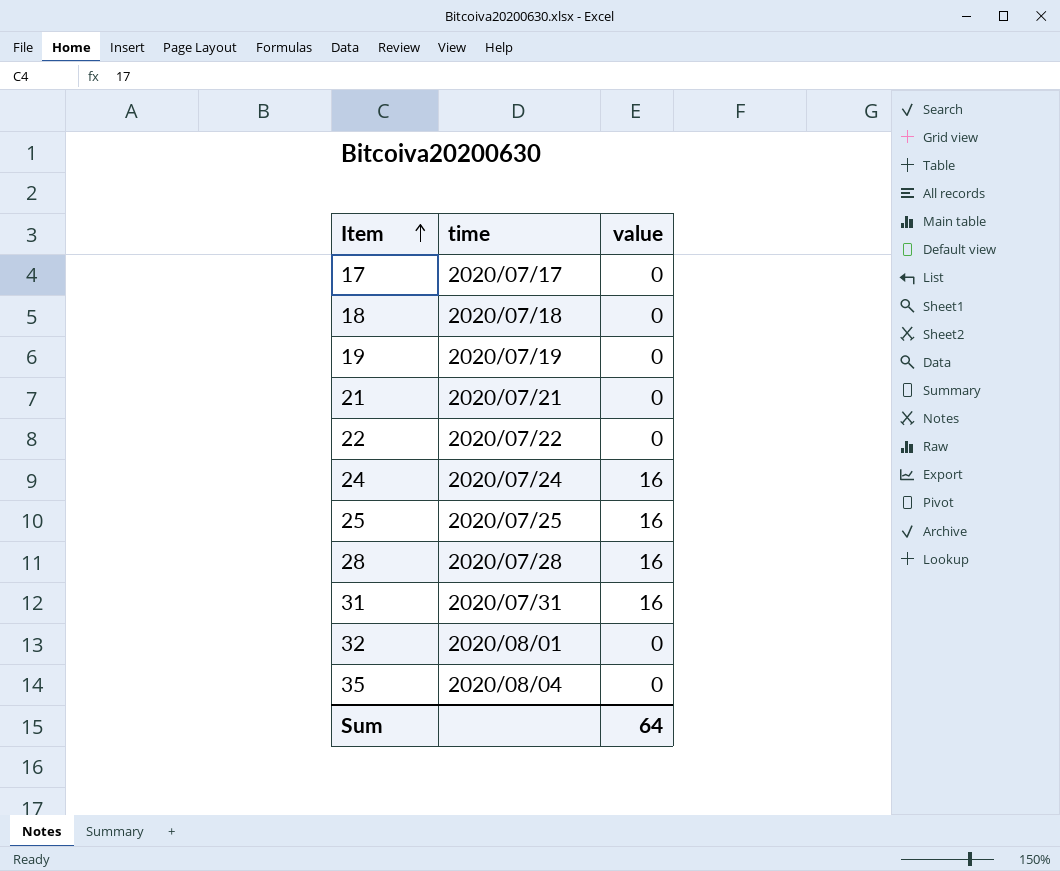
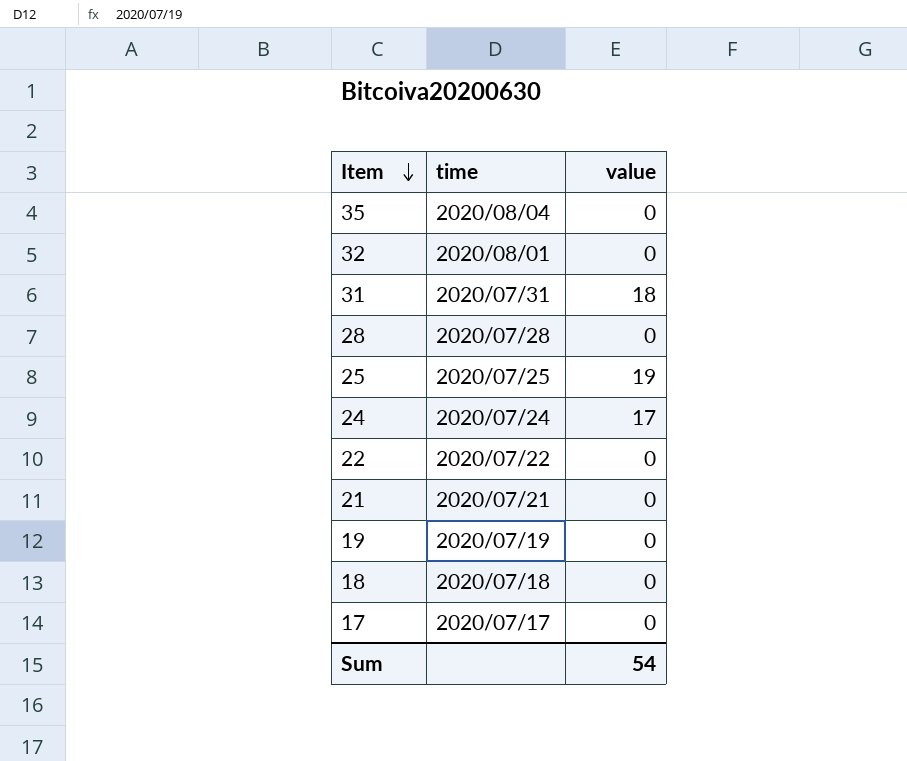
row order: Item ascending -> Item descending
31 | value: 16 -> 18
28 | value: 16 -> 0
25 | value: 16 -> 19
24 | value: 16 -> 17
Sum | value: 64 -> 54

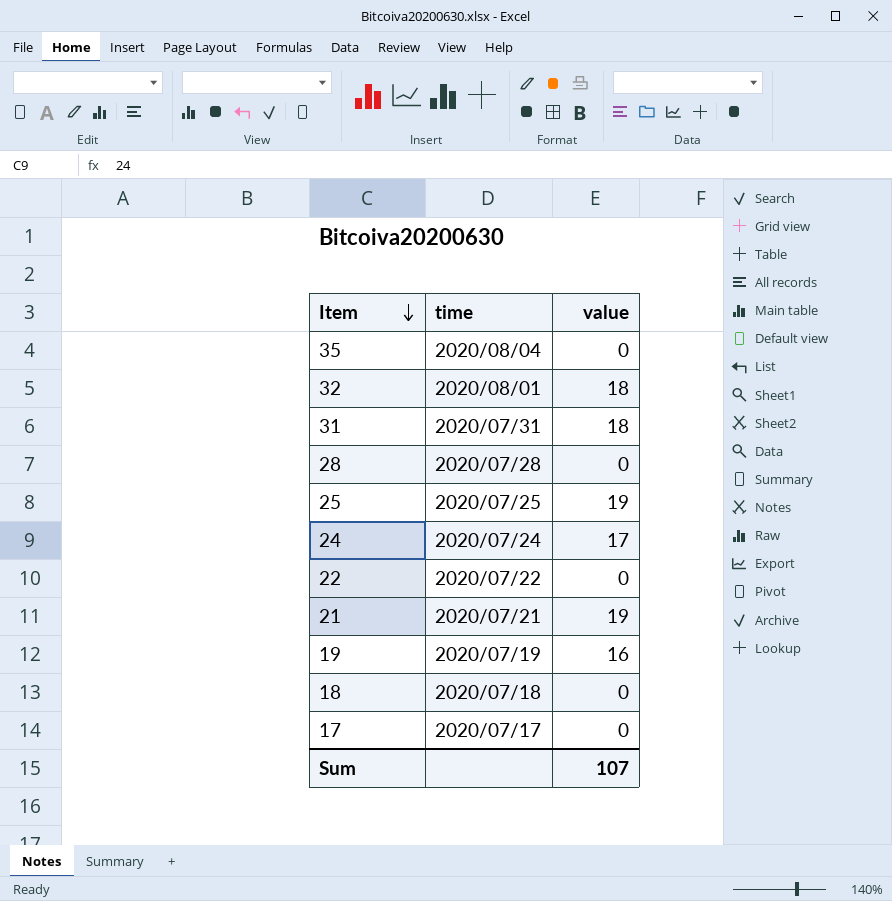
32 | value: 0 -> 18
21 | value: 0 -> 19
19 | value: 0 -> 16
Sum | value: 54 -> 107

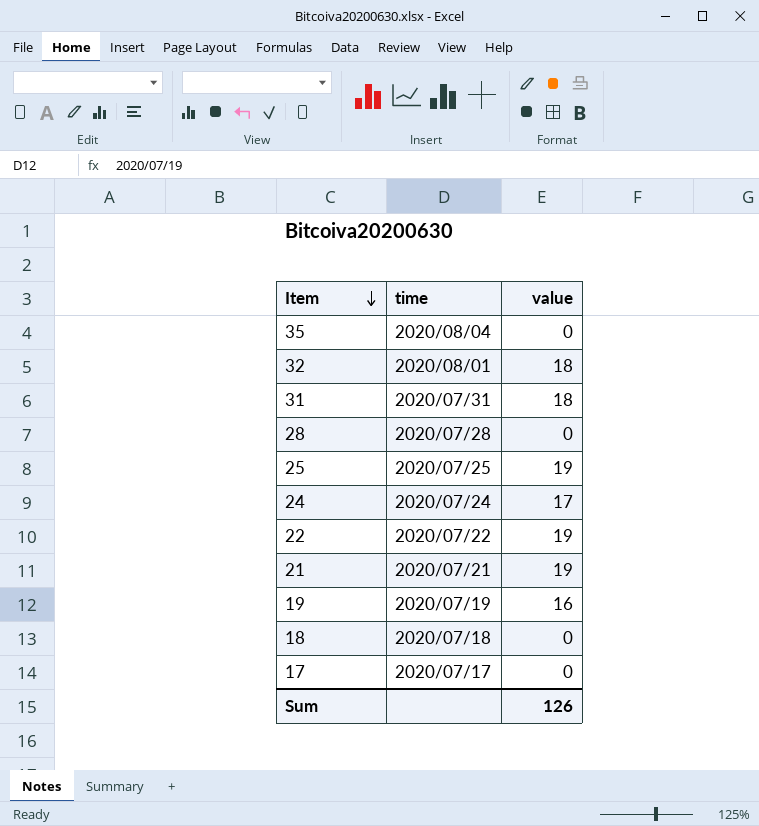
22 | value: 0 -> 19
Sum | value: 107 -> 126

